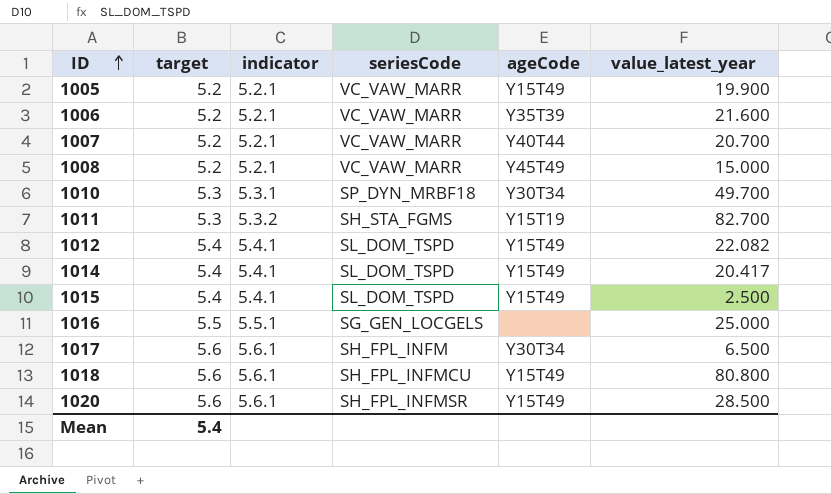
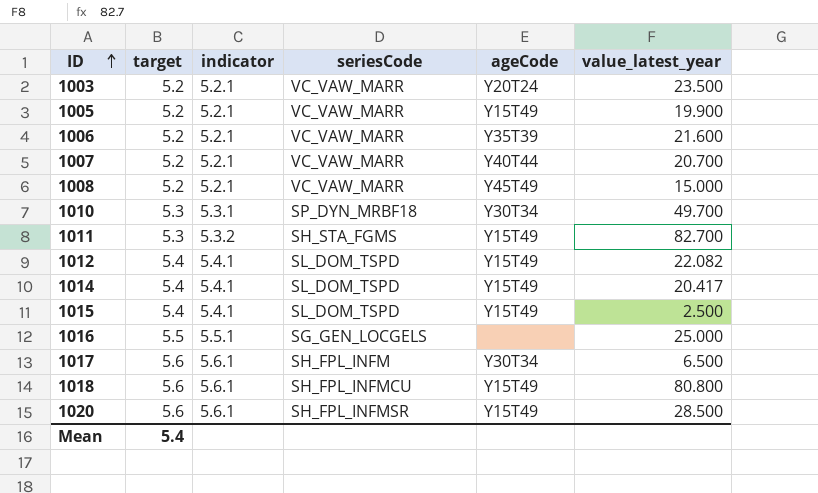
row 1003: none -> 5.2 | 5.2.1 | VC_VAW_MARR | Y20T24 | 23.500
1011 | ageCode: Y15T19 -> Y15T49

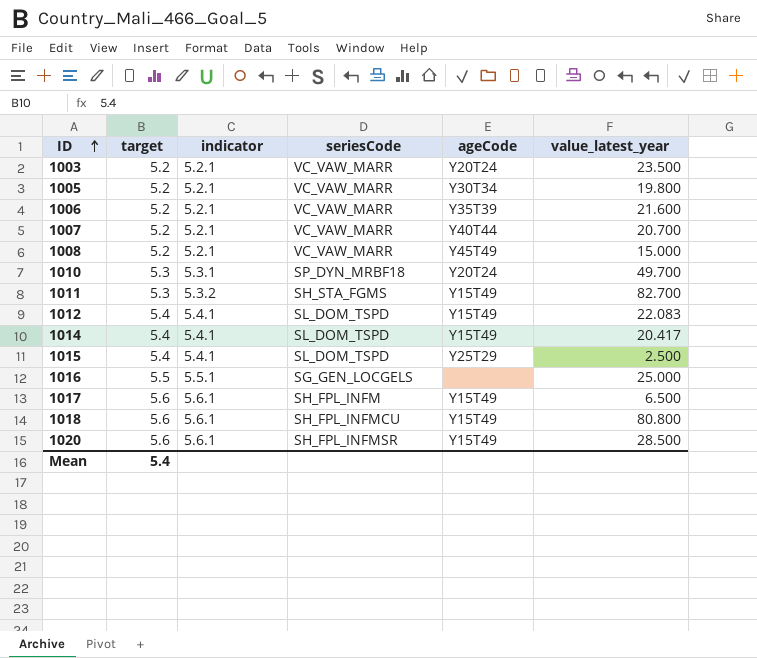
1005 | ageCode: Y15T49 -> Y30T34
1005 | value_latest_year: 19.900 -> 19.800
1010 | ageCode: Y30T34 -> Y20T24
1012 | value_latest_year: 22.082 -> 22.083
1015 | ageCode: Y15T49 -> Y25T29
1017 | ageCode: Y30T34 -> Y15T49

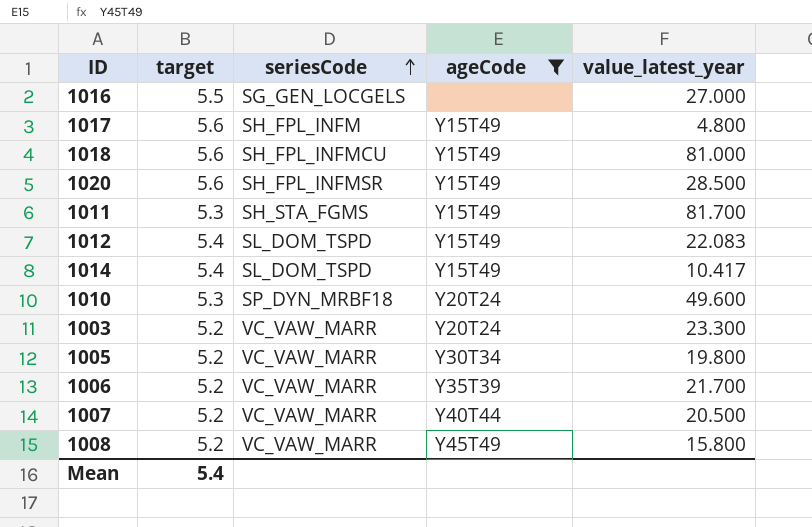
filter: none -> ageCode != Y25T29
row order: ID ascending -> seriesCode ascending
column indicator | position: 3 -> none
1016 | value_latest_year: 25.000 -> 27.000
1017 | value_latest_year: 6.500 -> 4.800
1018 | value_latest_year: 80.800 -> 81.000
1011 | value_latest_year: 82.700 -> 81.700
1014 | value_latest_year: 20.417 -> 10.417
1010 | value_latest_year: 49.700 -> 49.600
1003 | value_latest_year: 23.500 -> 23.300
1006 | value_latest_year: 21.600 -> 21.700
1007 | value_latest_year: 20.700 -> 20.500
1008 | value_latest_year: 15.000 -> 15.800

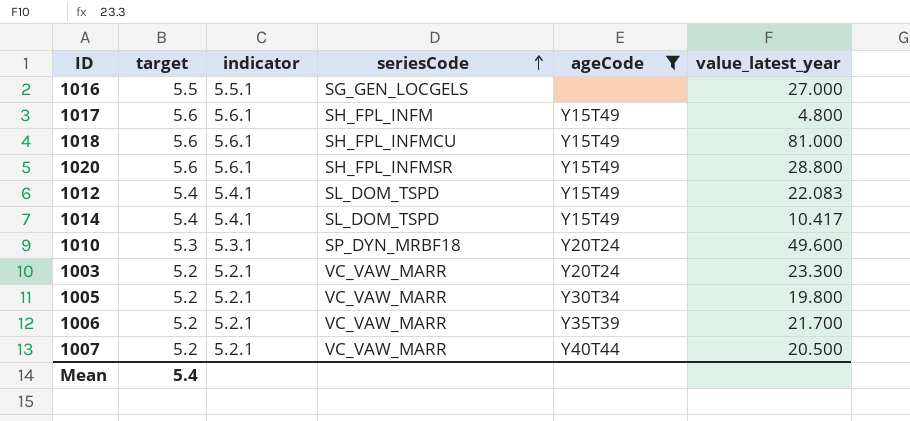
column indicator | position: none -> 3
row 1011: 5.3 | SH_STA_FGMS | Y15T49 | 81.700 -> none
row 1008: 5.2 | VC_VAW_MARR | Y45T49 | 15.800 -> none
1020 | value_latest_year: 28.500 -> 28.800

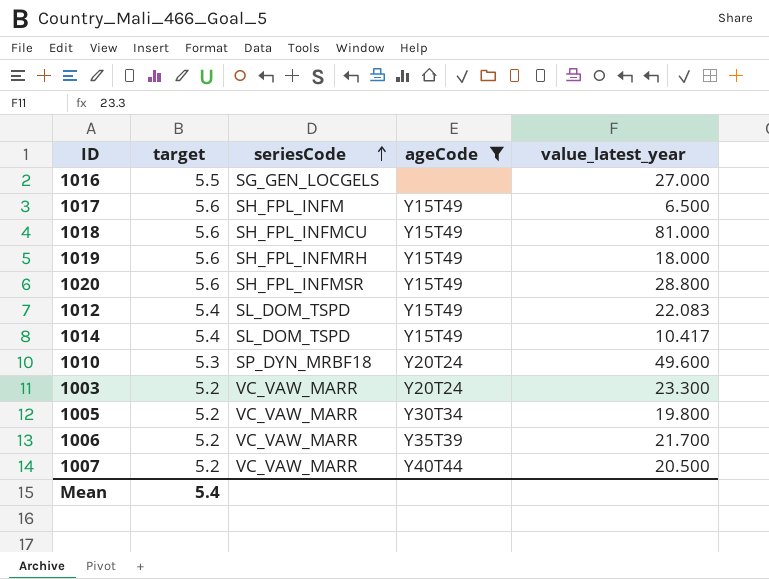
column indicator | position: 3 -> none
1017 | value_latest_year: 4.800 -> 6.500
row 1019: none -> 5.6 | SH_FPL_INFMRH | Y15T49 | 18.000

